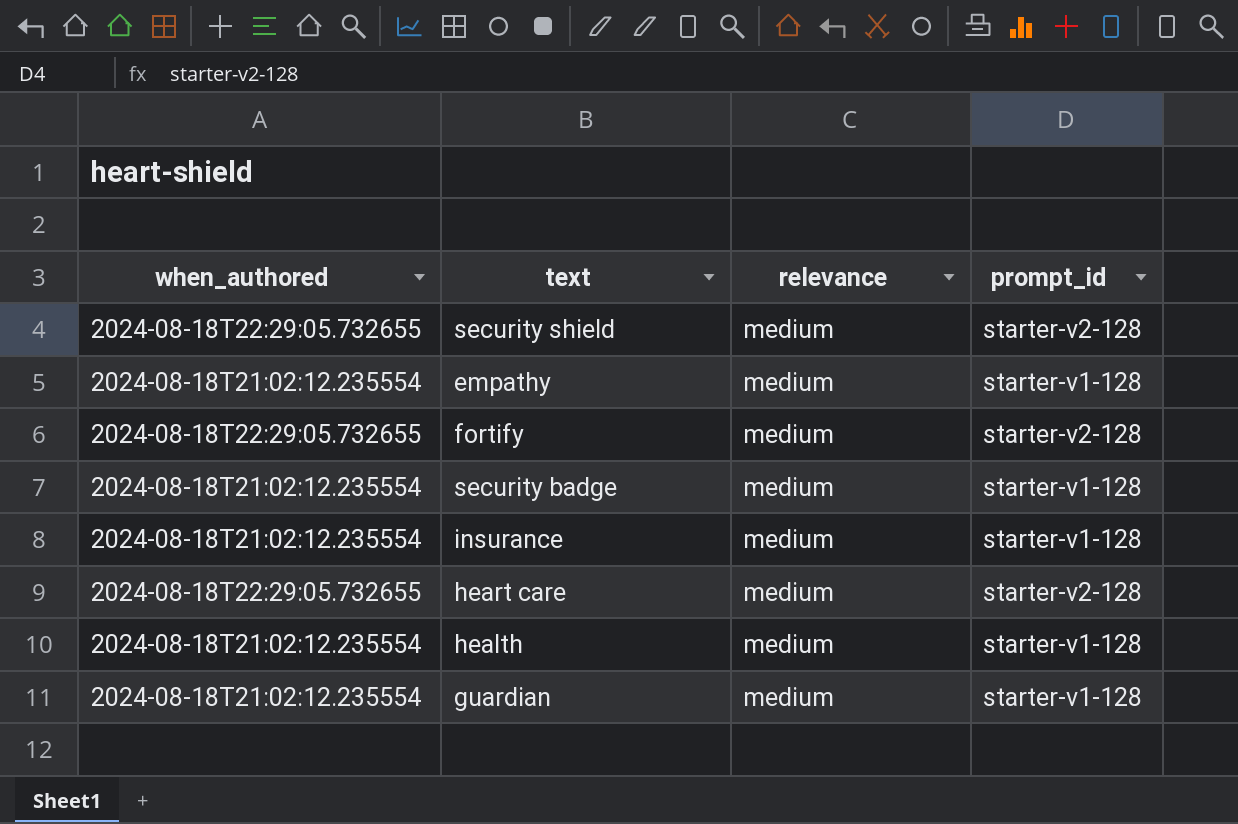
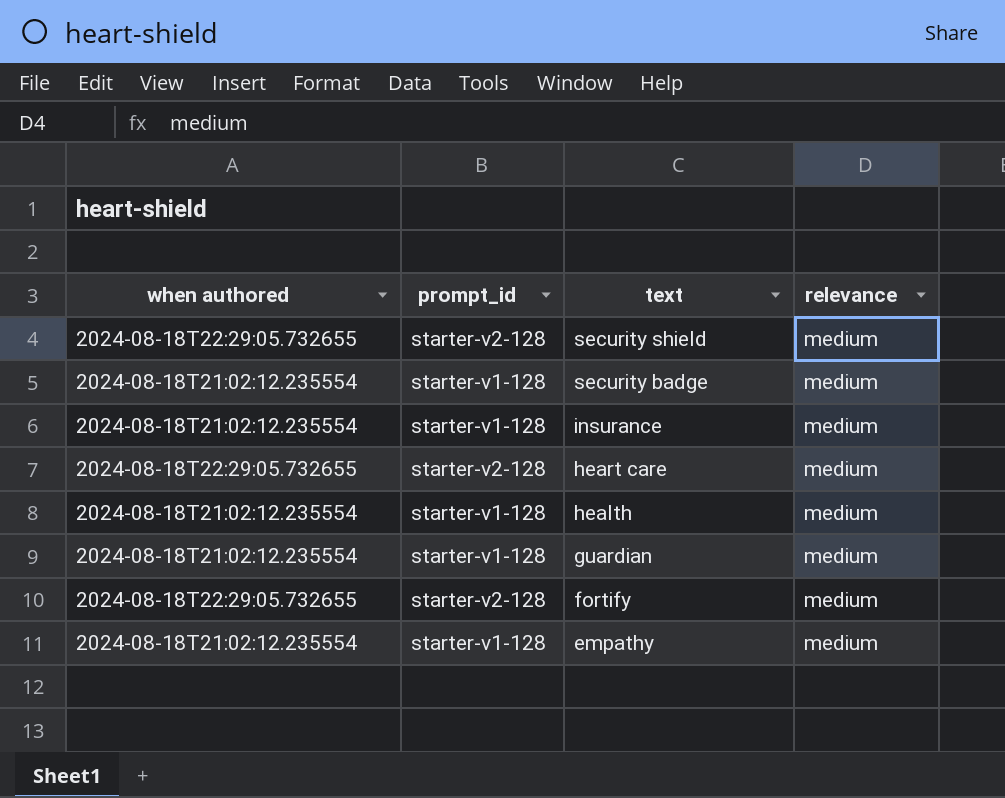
row order: none -> text descending
column name: when_authored -> when authored
column prompt_id | position: 4 -> 2

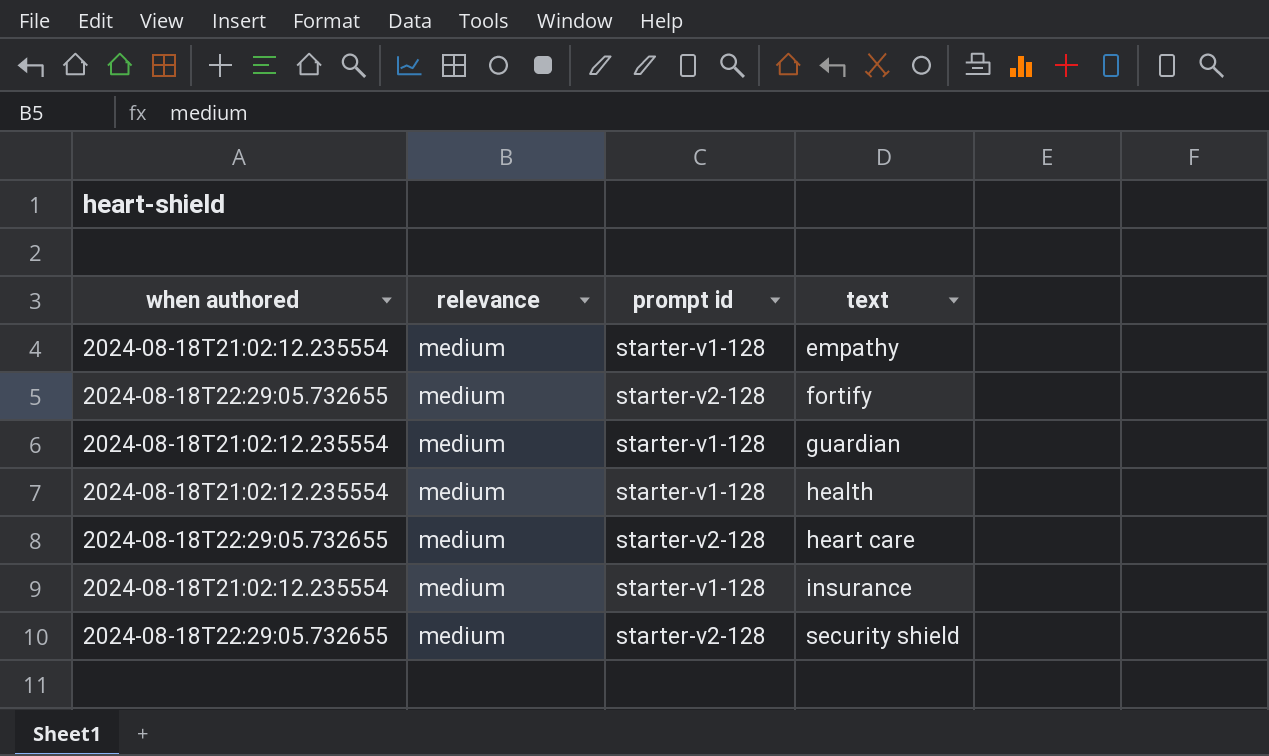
row order: text descending -> text ascending
column relevance | position: 4 -> 2
column name: prompt_id -> prompt id
row security badge: 2024-08-18T21:02:12.235554 | starter-v1-128 | medium -> none

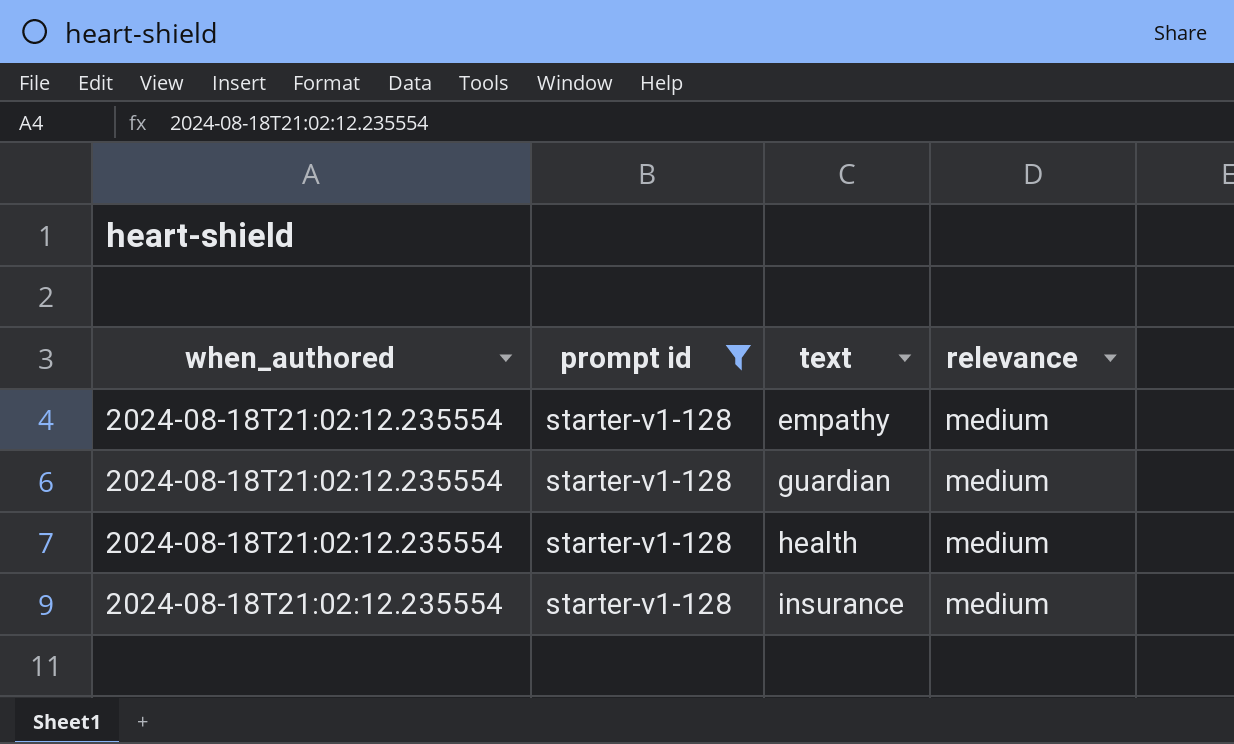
filter: none -> prompt id = starter-v1-128
column name: when authored -> when_authored
column relevance | position: 2 -> 4

